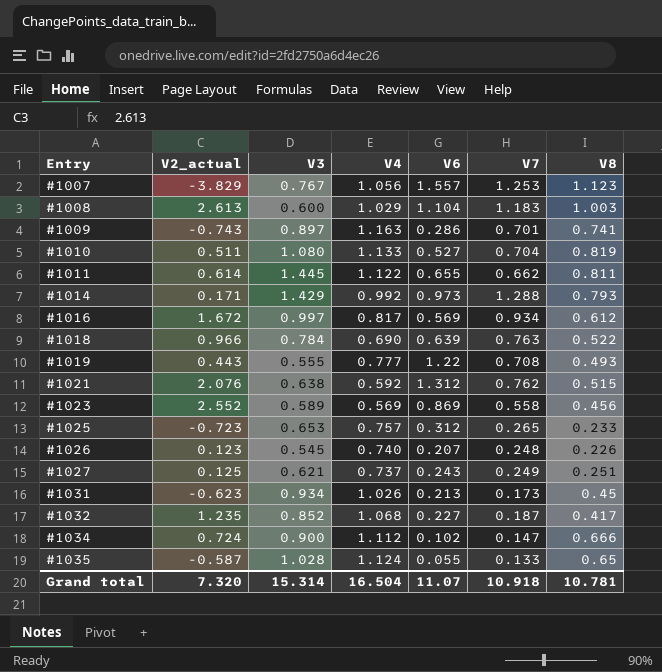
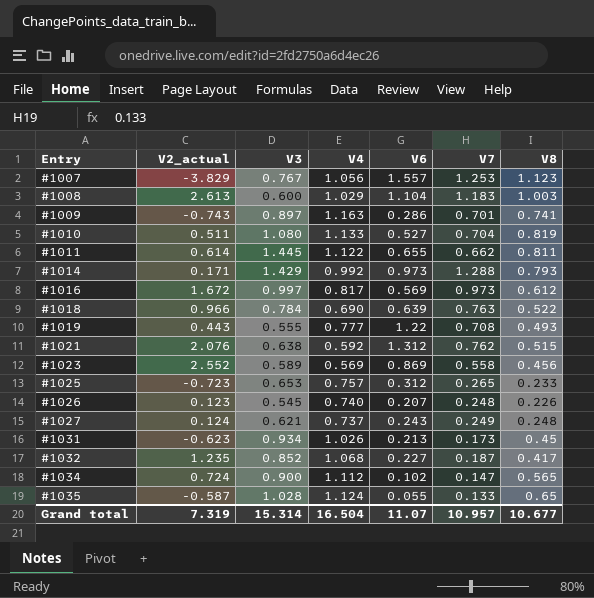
#1016 | V7: 0.934 -> 0.973
#1027 | V2_actual: 0.125 -> 0.124
#1027 | V8: 0.251 -> 0.248
#1034 | V8: 0.666 -> 0.565
Grand total | V2_actual: 7.320 -> 7.319
Grand total | V7: 10.918 -> 10.957
Grand total | V8: 10.781 -> 10.677

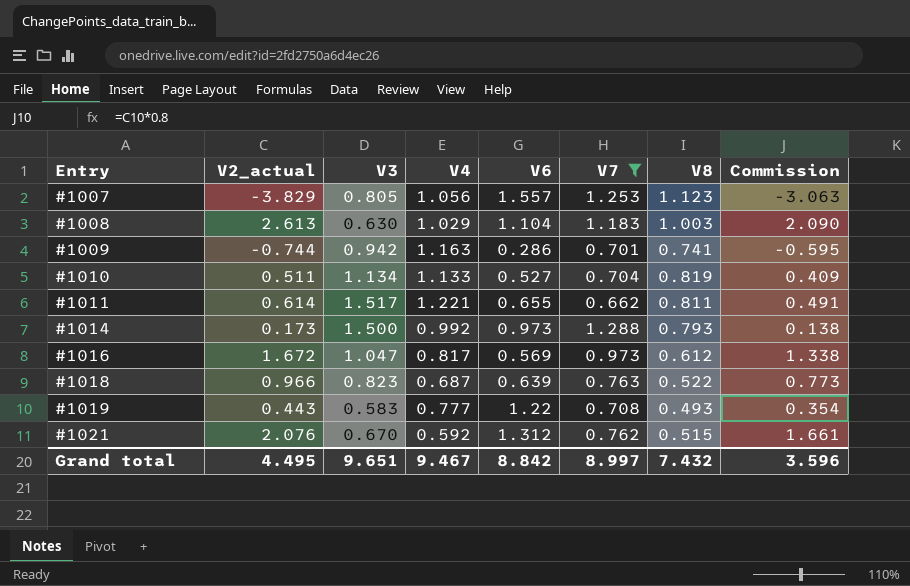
filter: none -> V7 >= 0.662
column Commission | formula: none -> [V2_actual] * 0.8
#1007 | V3: 0.767 -> 0.805
#1008 | V3: 0.600 -> 0.630
#1009 | V2_actual: -0.743 -> -0.744
#1009 | V3: 0.897 -> 0.942
#1010 | V3: 1.080 -> 1.134
#1011 | V3: 1.445 -> 1.517
#1011 | V4: 1.122 -> 1.221
#1014 | V2_actual: 0.171 -> 0.173
#1014 | V3: 1.429 -> 1.500
#1016 | V3: 0.997 -> 1.047
#1018 | V3: 0.784 -> 0.823
#1018 | V4: 0.690 -> 0.687
#1019 | V3: 0.555 -> 0.583
#1021 | V3: 0.638 -> 0.670
Grand total | V2_actual: 7.319 -> 4.495
Grand total | V3: 15.314 -> 9.651
Grand total | V4: 16.504 -> 9.467
Grand total | V6: 11.07 -> 8.842
Grand total | V7: 10.957 -> 8.997
Grand total | V8: 10.677 -> 7.432

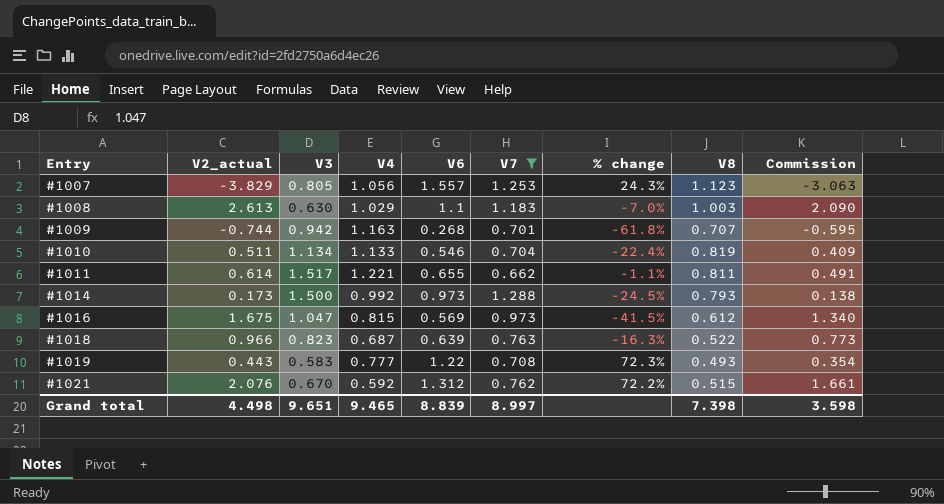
column % change | formula: none -> ([V6] - [V7]) / [V7]
#1008 | V6: 1.104 -> 1.1
#1009 | V6: 0.286 -> 0.268
#1009 | V8: 0.741 -> 0.707
#1010 | V6: 0.527 -> 0.546
#1016 | V2_actual: 1.672 -> 1.675
#1016 | V4: 0.817 -> 0.815
#1016 | Commission: 1.338 -> 1.340
Grand total | V2_actual: 4.495 -> 4.498
Grand total | V4: 9.467 -> 9.465
Grand total | V6: 8.842 -> 8.839
Grand total | V8: 7.432 -> 7.398
Grand total | Commission: 3.596 -> 3.598

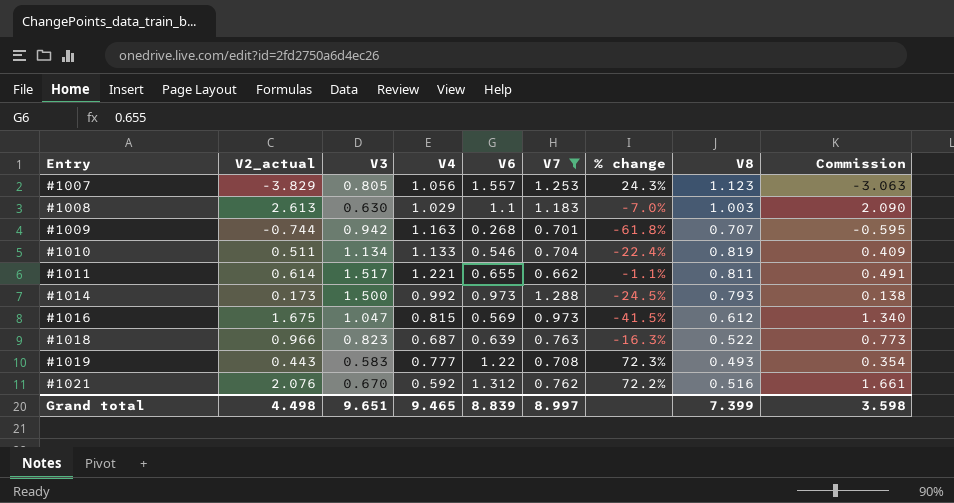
#1021 | V8: 0.515 -> 0.516
Grand total | V8: 7.398 -> 7.399

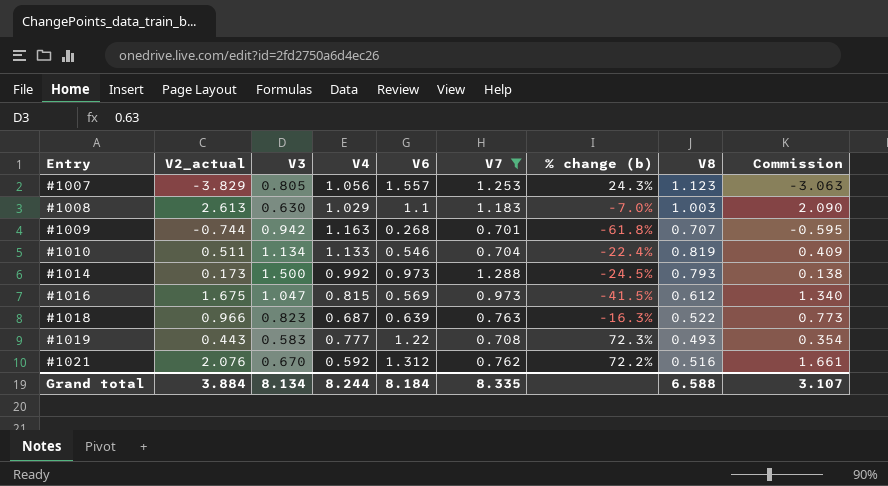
column name: % change -> % change (b)
row #1011: 0.614 | 1.517 | 1.221 | 0.655 | 0.662 | -1.1% | 0.811 | 0.491 -> none
Grand total | V2_actual: 4.498 -> 3.884
Grand total | V3: 9.651 -> 8.134
Grand total | V4: 9.465 -> 8.244
Grand total | V6: 8.839 -> 8.184
Grand total | V7: 8.997 -> 8.335
Grand total | V8: 7.399 -> 6.588
Grand total | Commission: 3.598 -> 3.107

